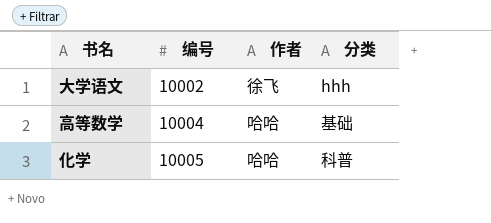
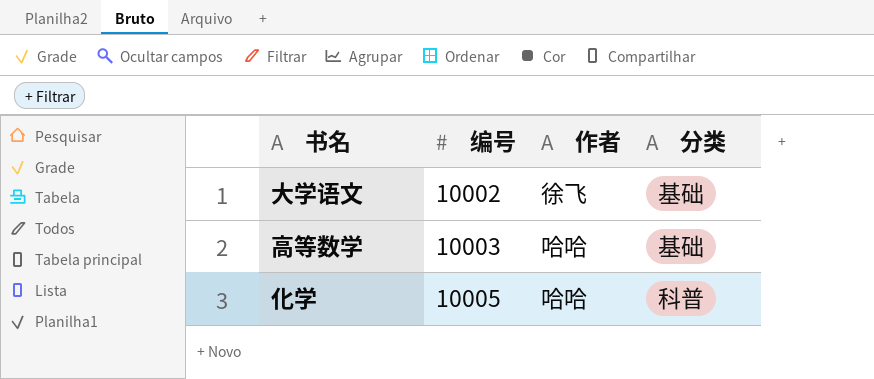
大学语文 | 分类: hhh -> 基础
高等数学 | 编号: 10004 -> 10003

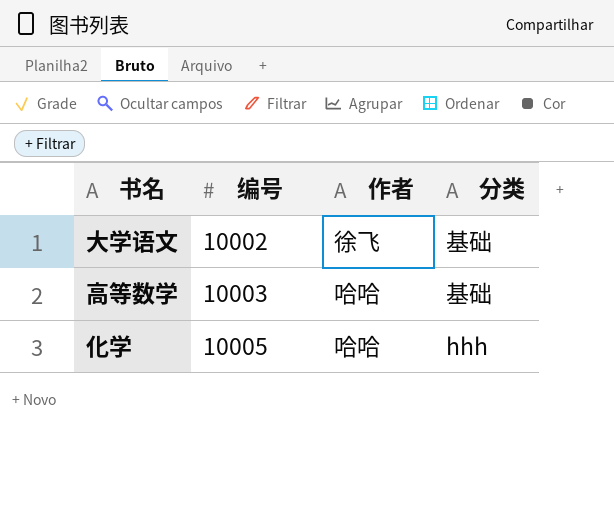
化学 | 分类: 科普 -> hhh

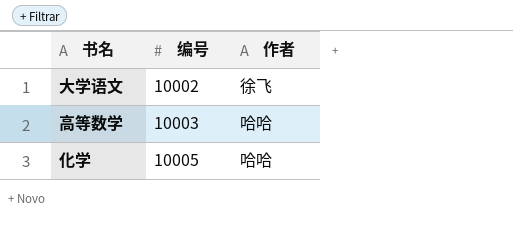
column 分类 | position: 4 -> none

